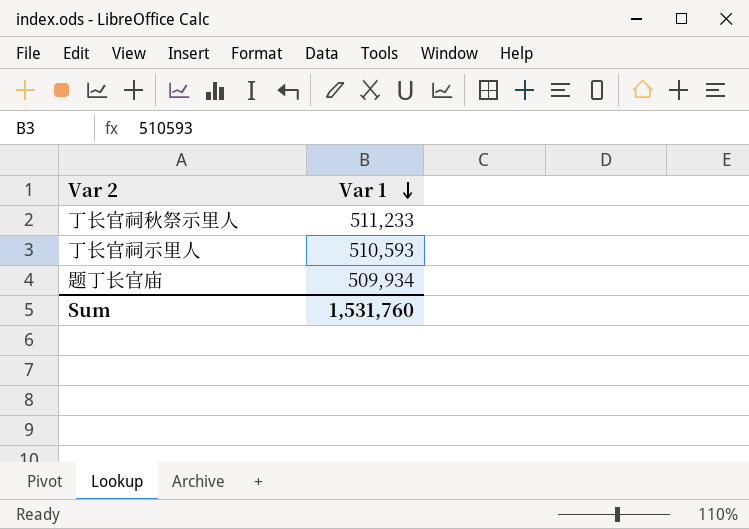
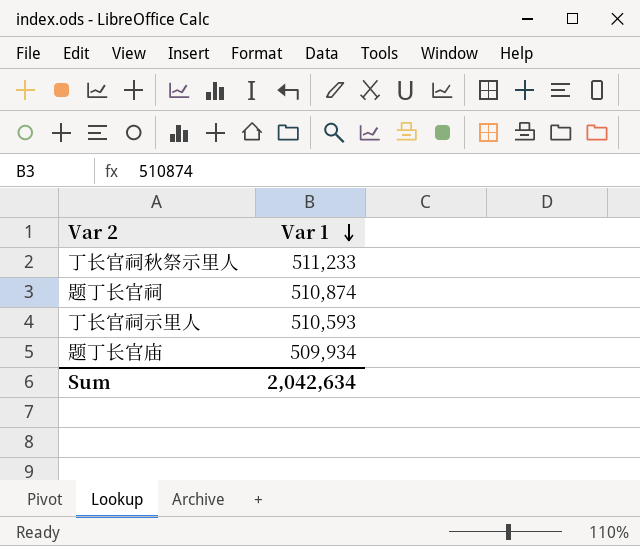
row 题丁长官祠: none -> 510,874
Sum | Var 1: 1,531,760 -> 2,042,634

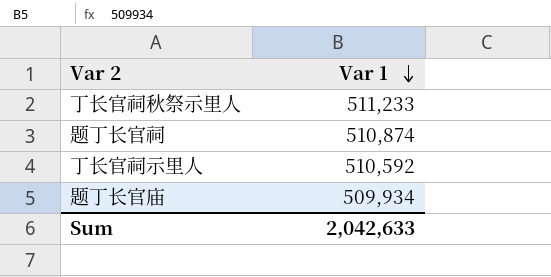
丁长官祠示里人 | Var 1: 510,593 -> 510,592
Sum | Var 1: 2,042,634 -> 2,042,633

